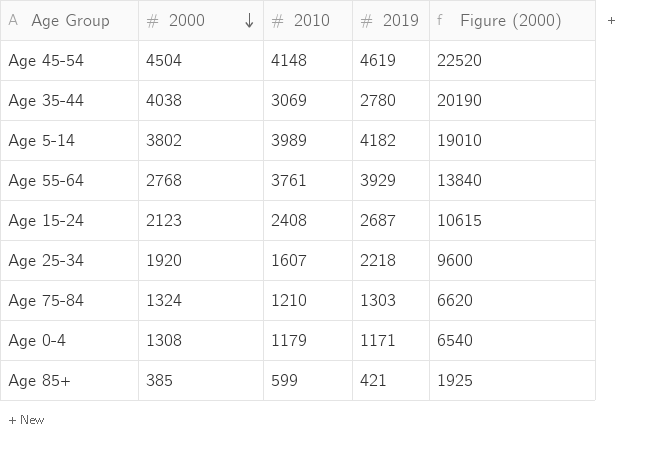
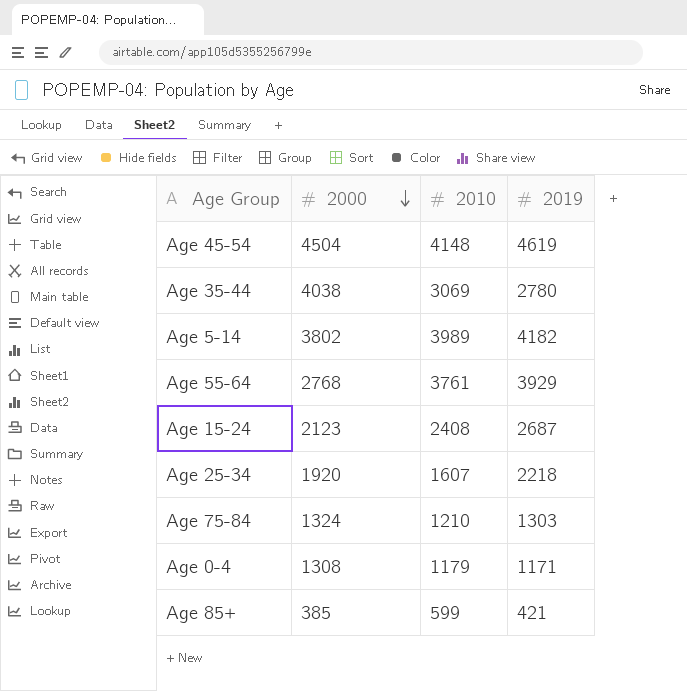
column Figure (2000) | formula: [2000] * 5 -> none

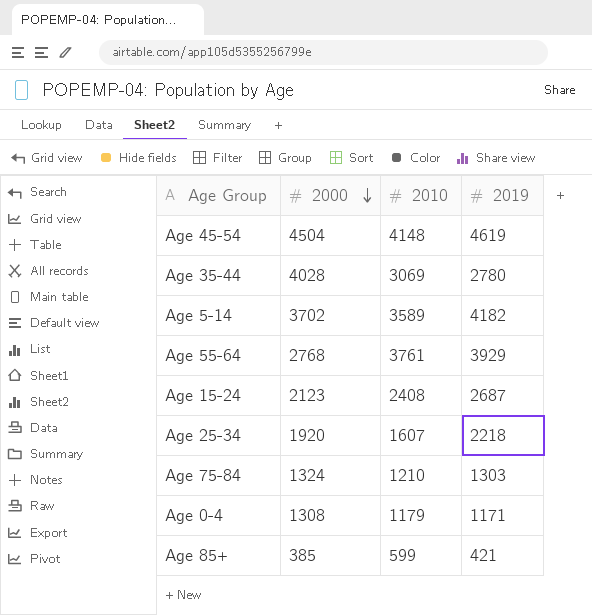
Age 35-44 | 2000: 4038 -> 4028
Age 5-14 | 2000: 3802 -> 3702
Age 5-14 | 2010: 3989 -> 3589

